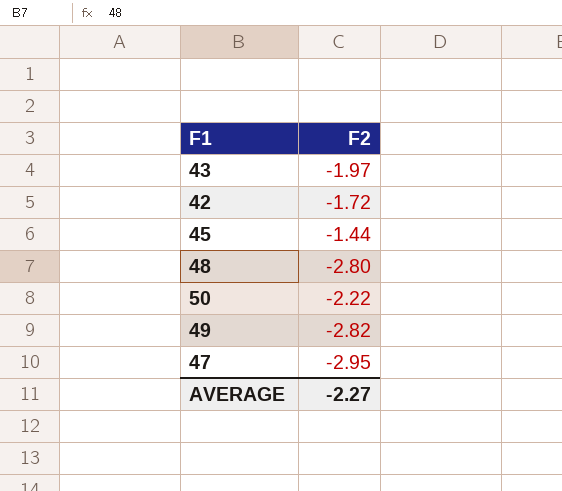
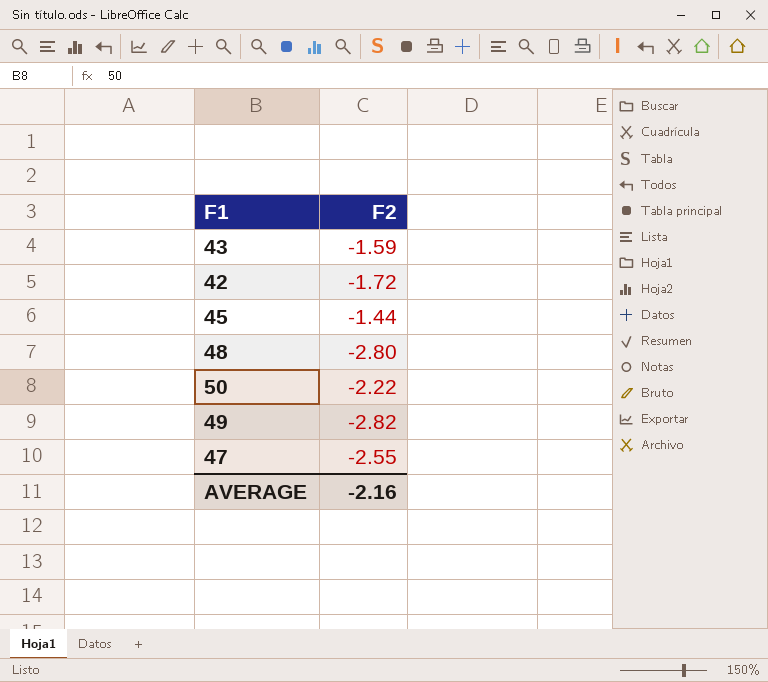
43 | F2: -1.97 -> -1.59
47 | F2: -2.95 -> -2.55
AVERAGE | F2: -2.27 -> -2.16

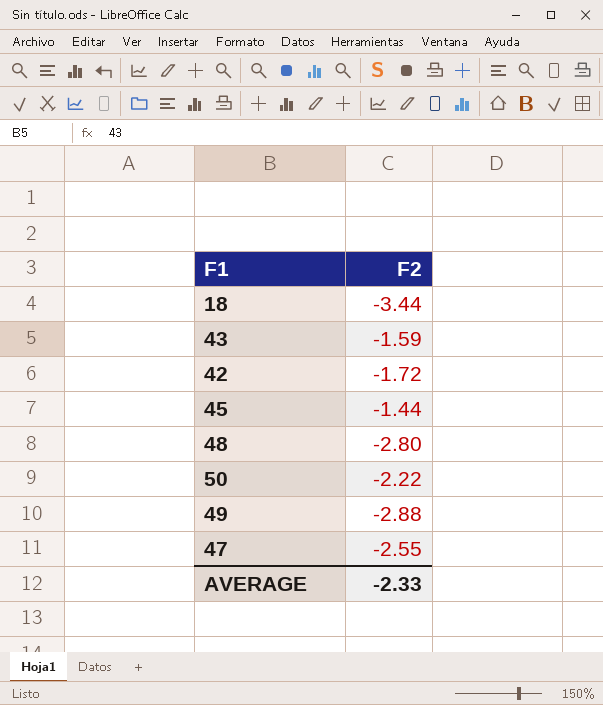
row 18: none -> -3.44
49 | F2: -2.82 -> -2.88
AVERAGE | F2: -2.16 -> -2.33

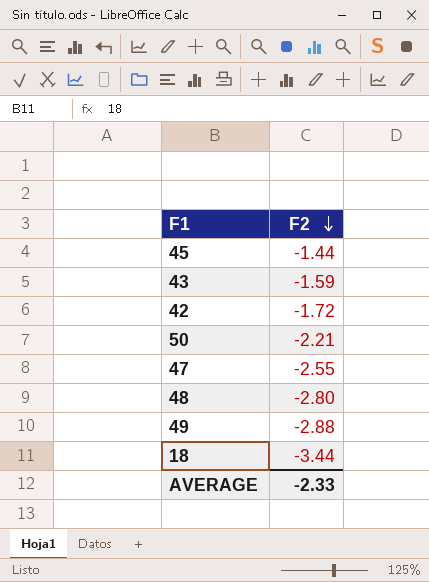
row order: none -> F2 descending
50 | F2: -2.22 -> -2.21

